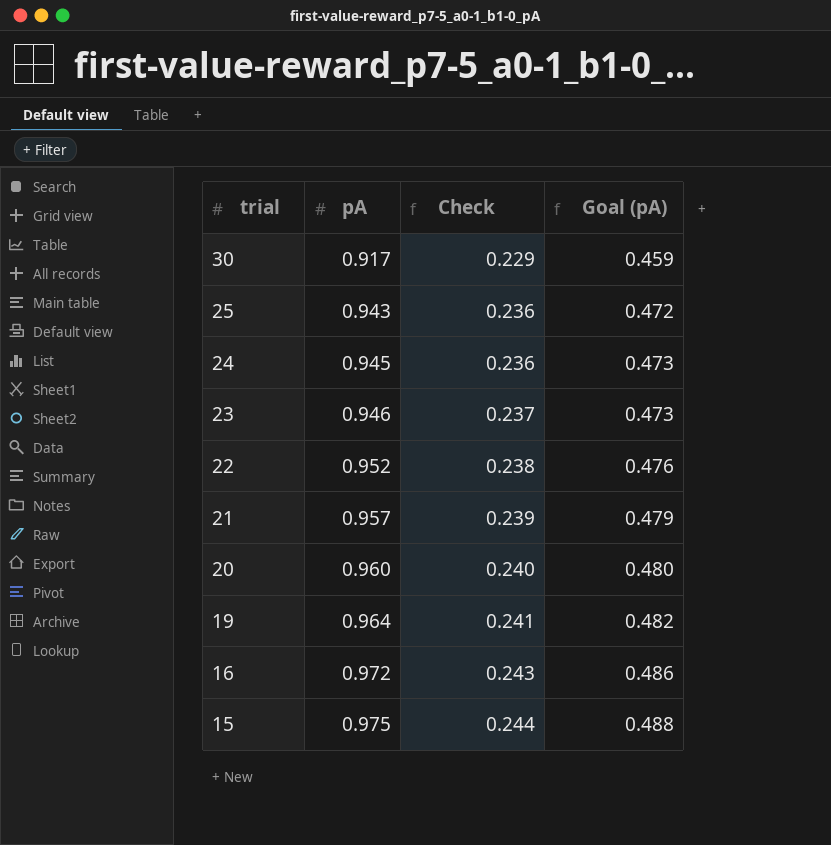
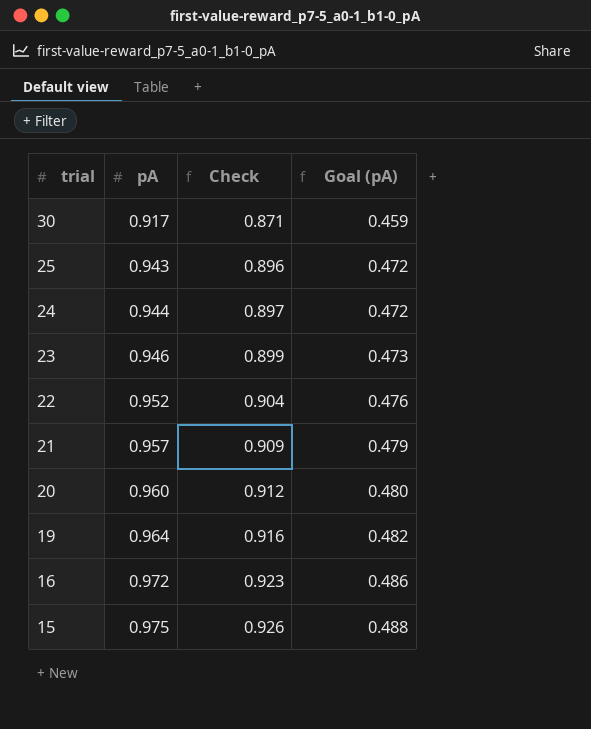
column Check | formula: [pA] * 0.25 -> [pA] * 0.95
24 | pA: 0.945 -> 0.944
24 | Goal (pA): 0.473 -> 0.472

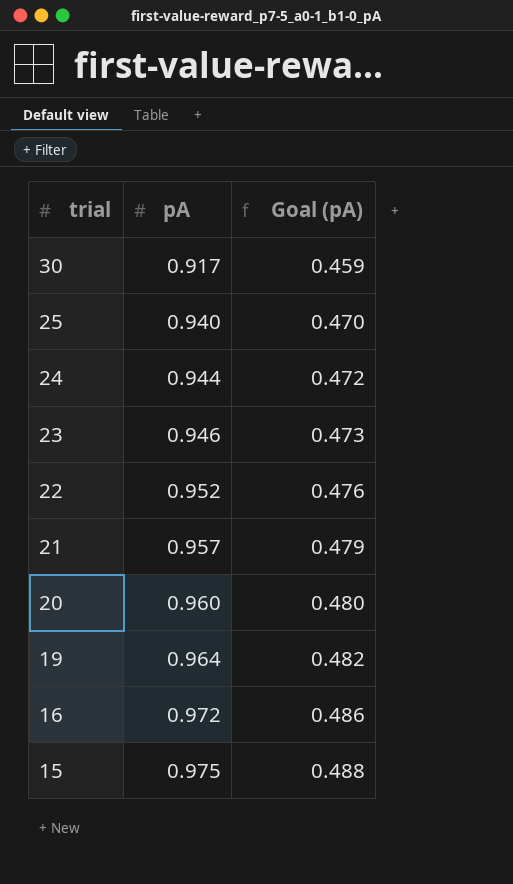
column Check | formula: [pA] * 0.95 -> none
25 | pA: 0.943 -> 0.940
25 | Goal (pA): 0.472 -> 0.470

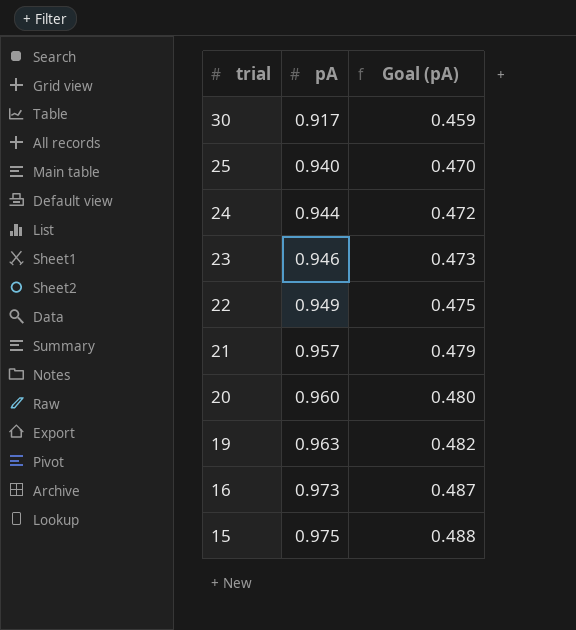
22 | pA: 0.952 -> 0.949
22 | Goal (pA): 0.476 -> 0.475
19 | pA: 0.964 -> 0.963
16 | pA: 0.972 -> 0.973
16 | Goal (pA): 0.486 -> 0.487

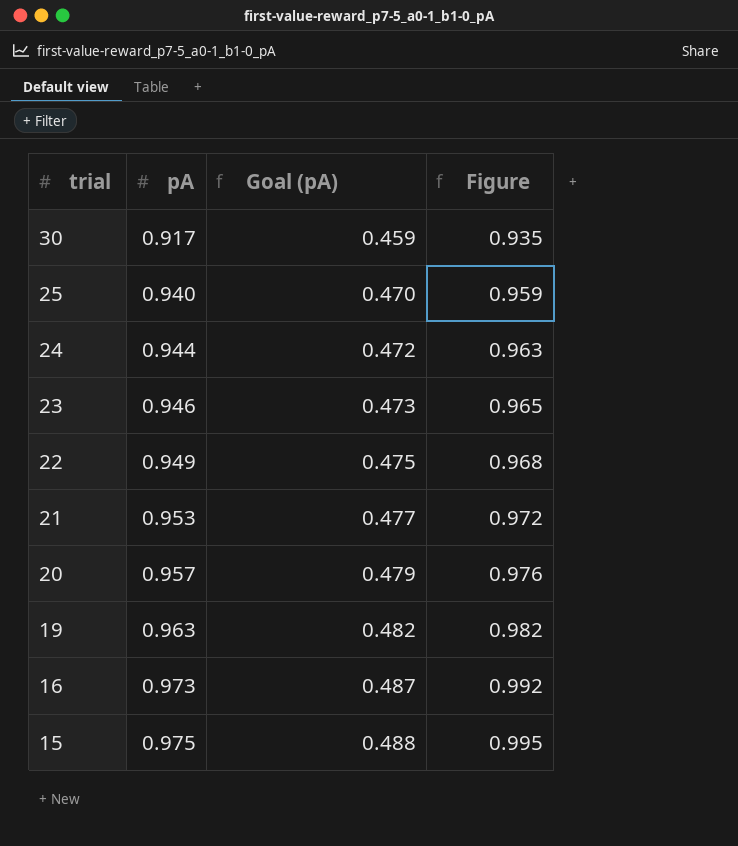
column Figure | formula: none -> [pA] * 1.02
21 | pA: 0.957 -> 0.953
21 | Goal (pA): 0.479 -> 0.477
20 | pA: 0.960 -> 0.957
20 | Goal (pA): 0.480 -> 0.479

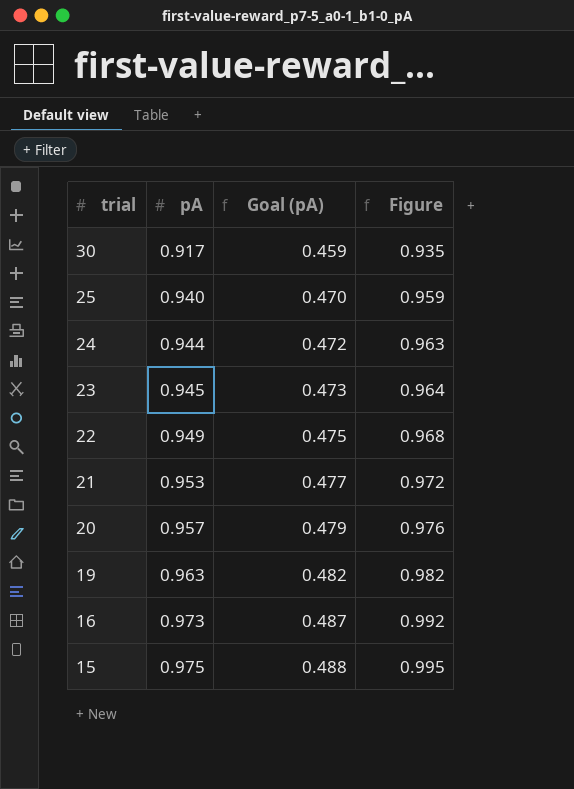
23 | pA: 0.946 -> 0.945
23 | Figure: 0.965 -> 0.964

